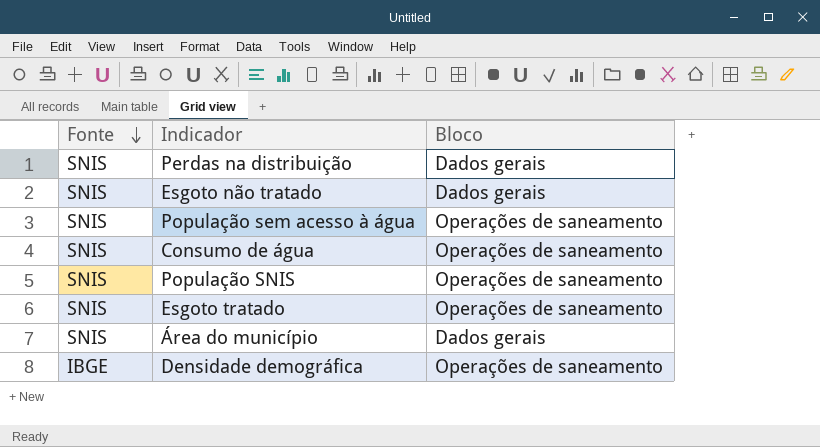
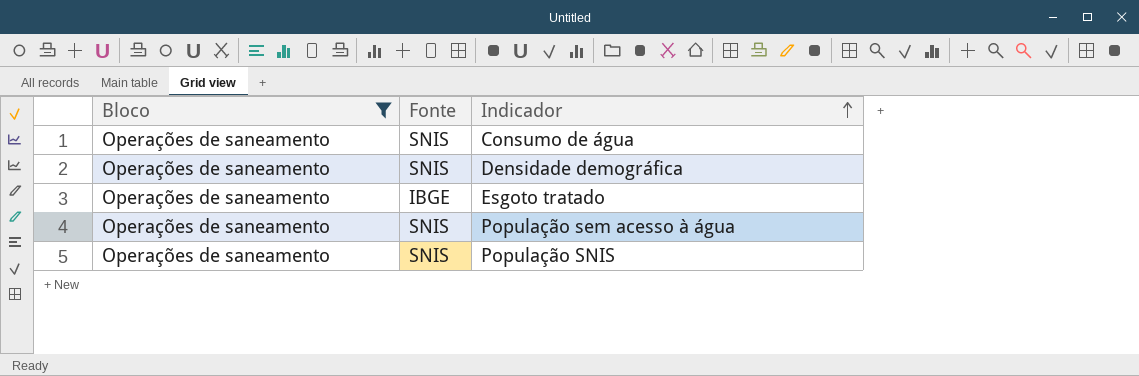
filter: none -> Bloco = Operações de saneamento
row order: Fonte descending -> Indicador ascending
column Bloco | position: 3 -> 1
Densidade demográfica | Fonte: IBGE -> SNIS
Esgoto tratado | Fonte: SNIS -> IBGE

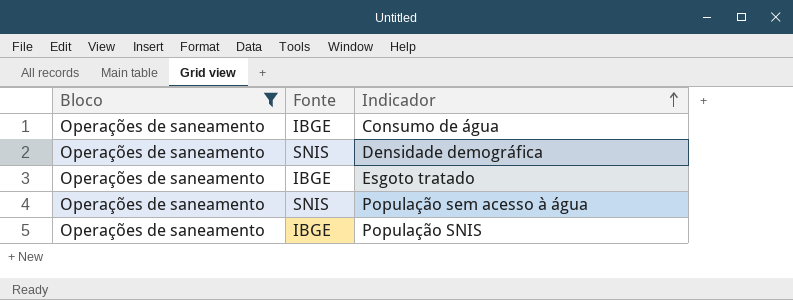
Consumo de água | Fonte: SNIS -> IBGE
População SNIS | Fonte: SNIS -> IBGE

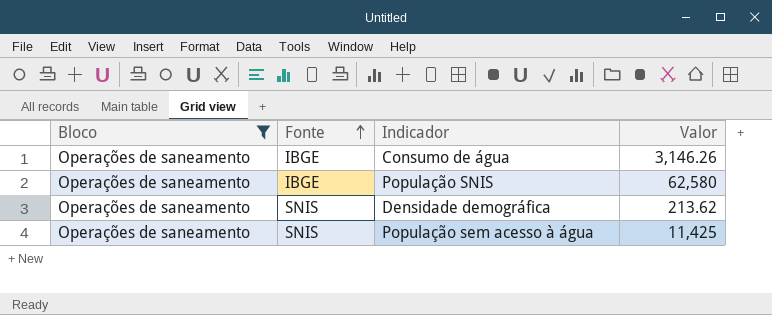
row order: Indicador ascending -> Fonte ascending
column Valor | position: none -> 4
row Esgoto tratado: Operações de saneamento | IBGE -> none

